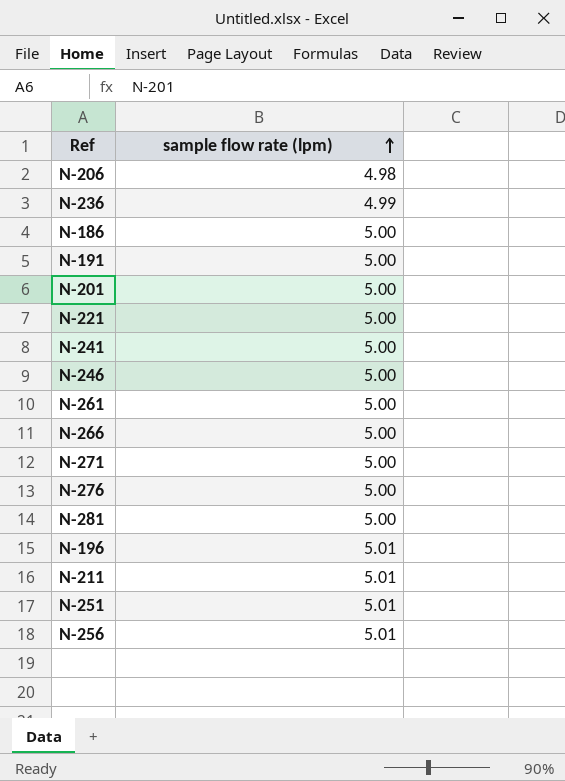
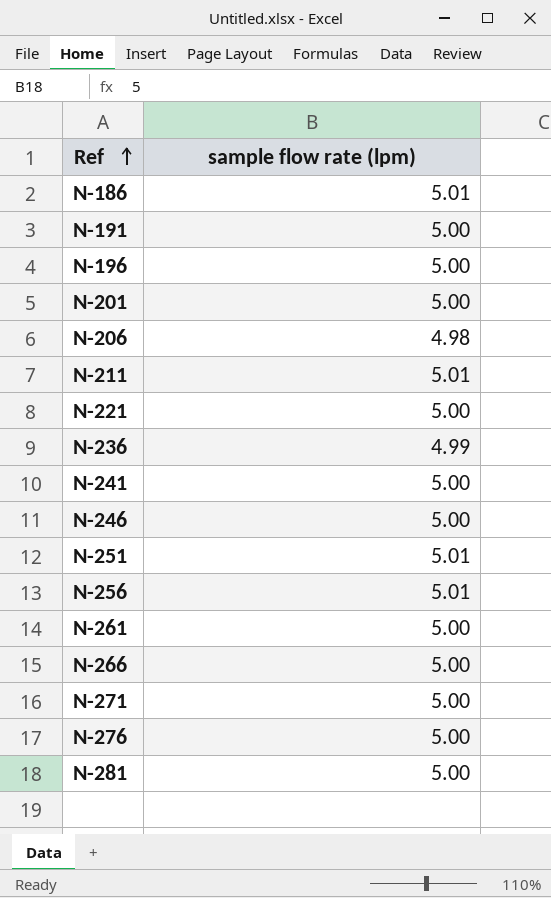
row order: sample flow rate (lpm) ascending -> Ref ascending
N-186 | sample flow rate (lpm): 5.00 -> 5.01
N-196 | sample flow rate (lpm): 5.01 -> 5.00

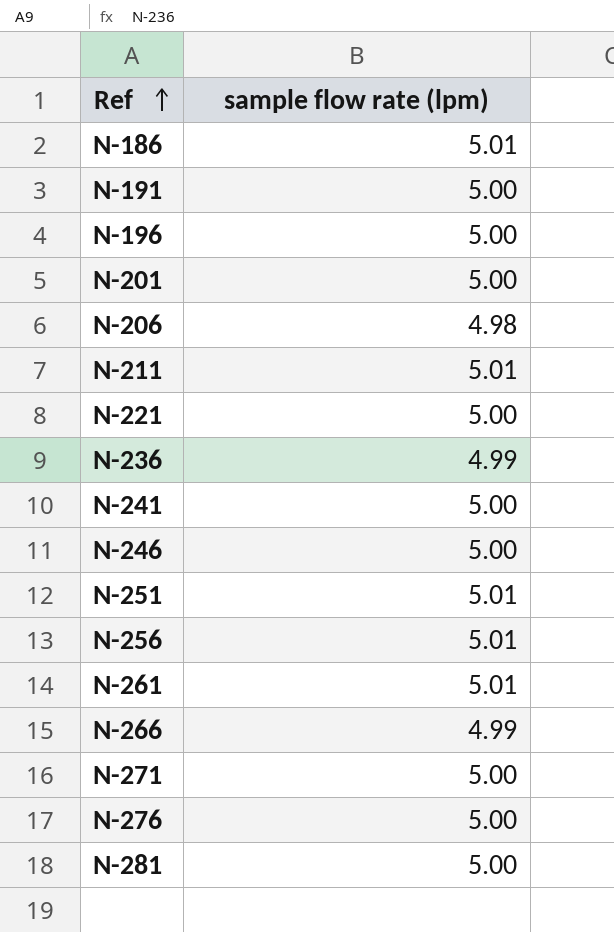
N-261 | sample flow rate (lpm): 5.00 -> 5.01
N-266 | sample flow rate (lpm): 5.00 -> 4.99

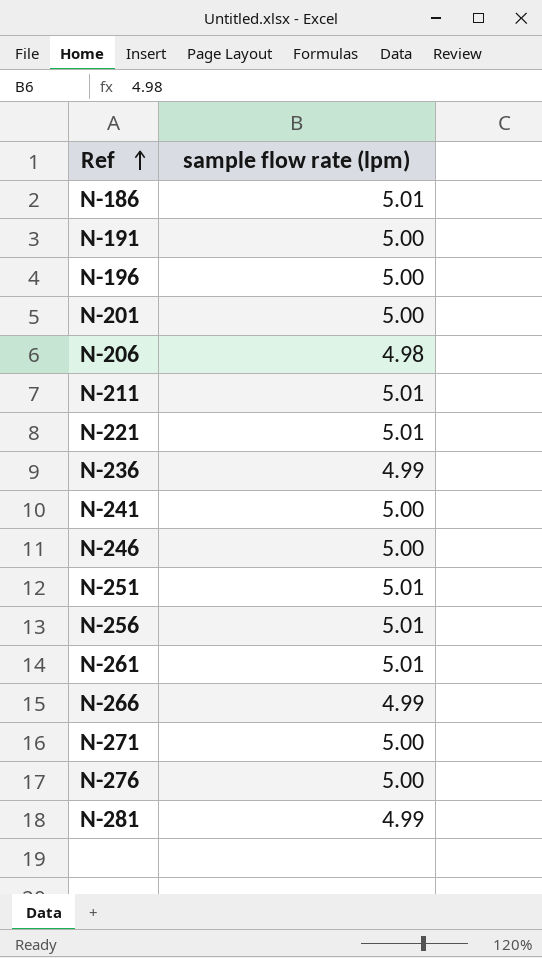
N-221 | sample flow rate (lpm): 5.00 -> 5.01
N-281 | sample flow rate (lpm): 5.00 -> 4.99

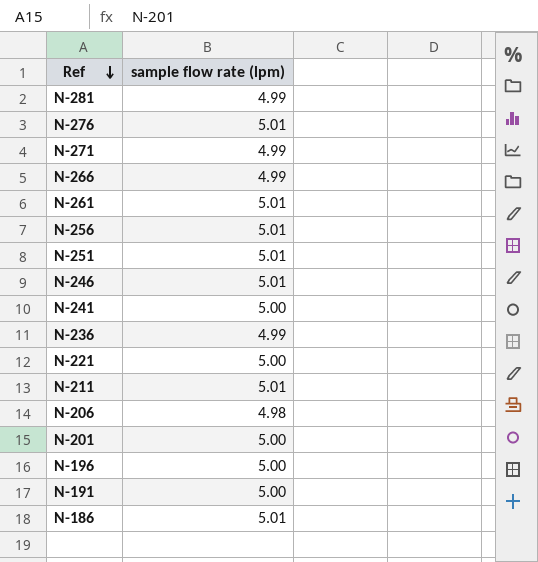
row order: Ref ascending -> Ref descending
N-276 | sample flow rate (lpm): 5.00 -> 5.01
N-271 | sample flow rate (lpm): 5.00 -> 4.99
N-246 | sample flow rate (lpm): 5.00 -> 5.01
N-221 | sample flow rate (lpm): 5.01 -> 5.00

